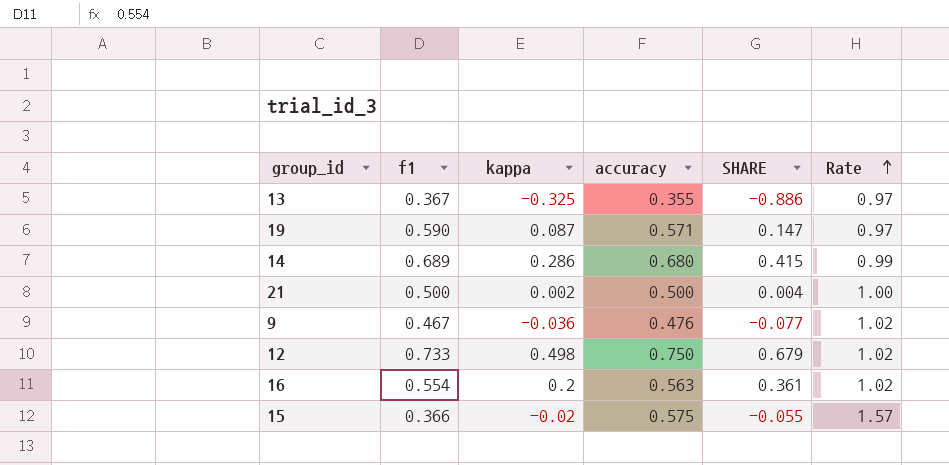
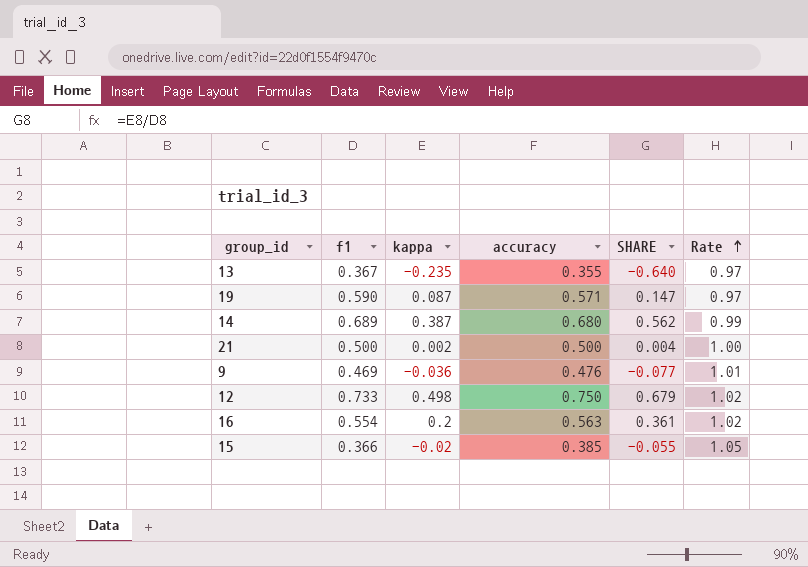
13 | kappa: -0.325 -> -0.235
13 | SHARE: -0.886 -> -0.640
14 | kappa: 0.286 -> 0.387
14 | SHARE: 0.415 -> 0.562
9 | f1: 0.467 -> 0.469
9 | Rate: 1.02 -> 1.01
15 | accuracy: 0.575 -> 0.385
15 | Rate: 1.57 -> 1.05

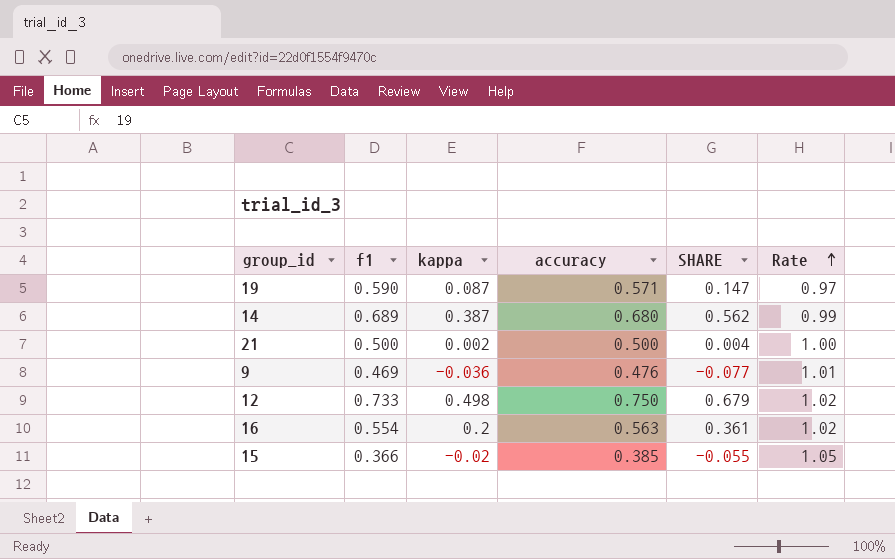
row 13: 0.367 | -0.235 | 0.355 | -0.640 | 0.97 -> none

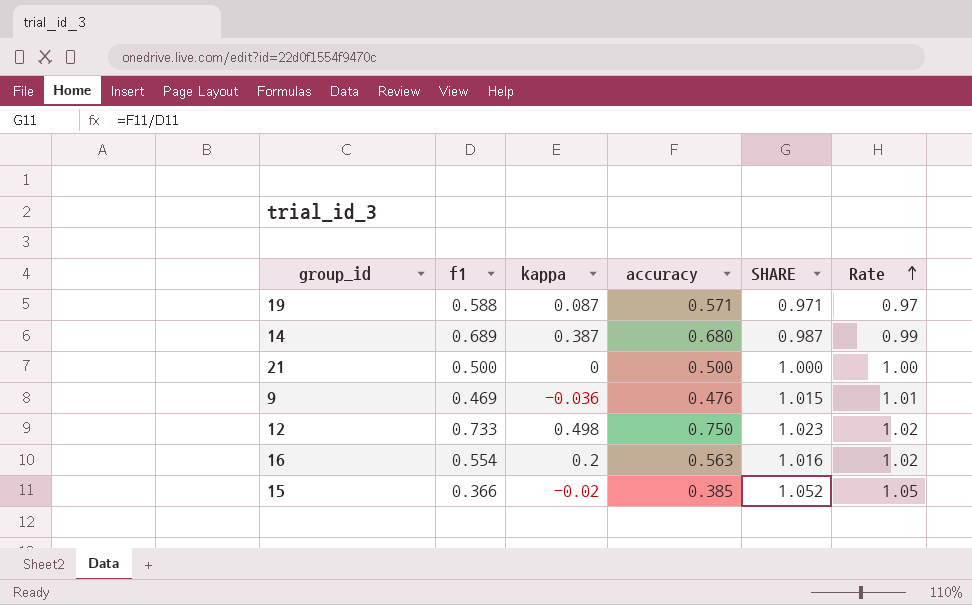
column SHARE | formula: [kappa] / [f1] -> [accuracy] / [f1]
19 | f1: 0.590 -> 0.588
21 | kappa: 0.002 -> 0

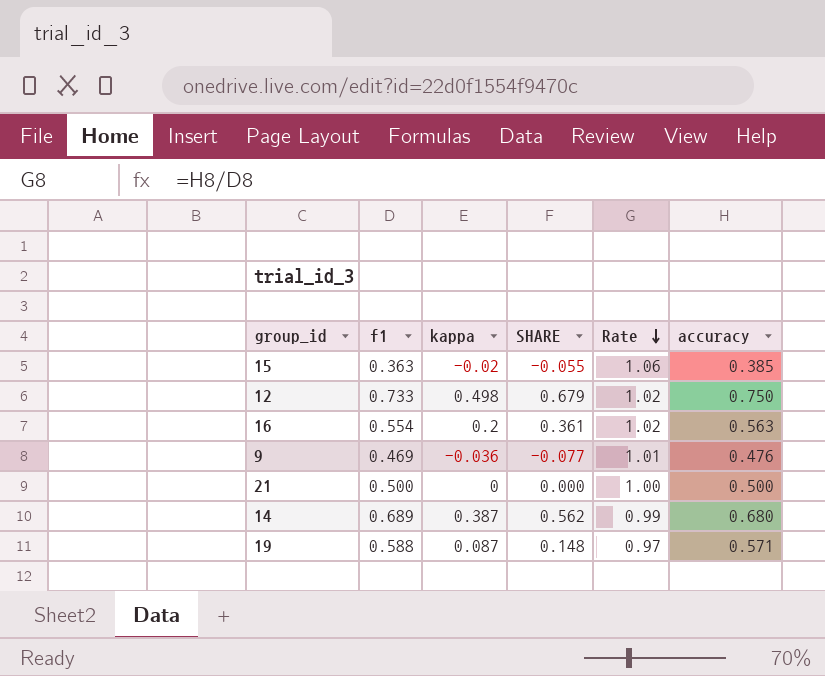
row order: Rate ascending -> Rate descending
column SHARE | formula: [accuracy] / [f1] -> [kappa] / [f1]
column accuracy | position: 4 -> 6
15 | f1: 0.366 -> 0.363
15 | Rate: 1.05 -> 1.06

